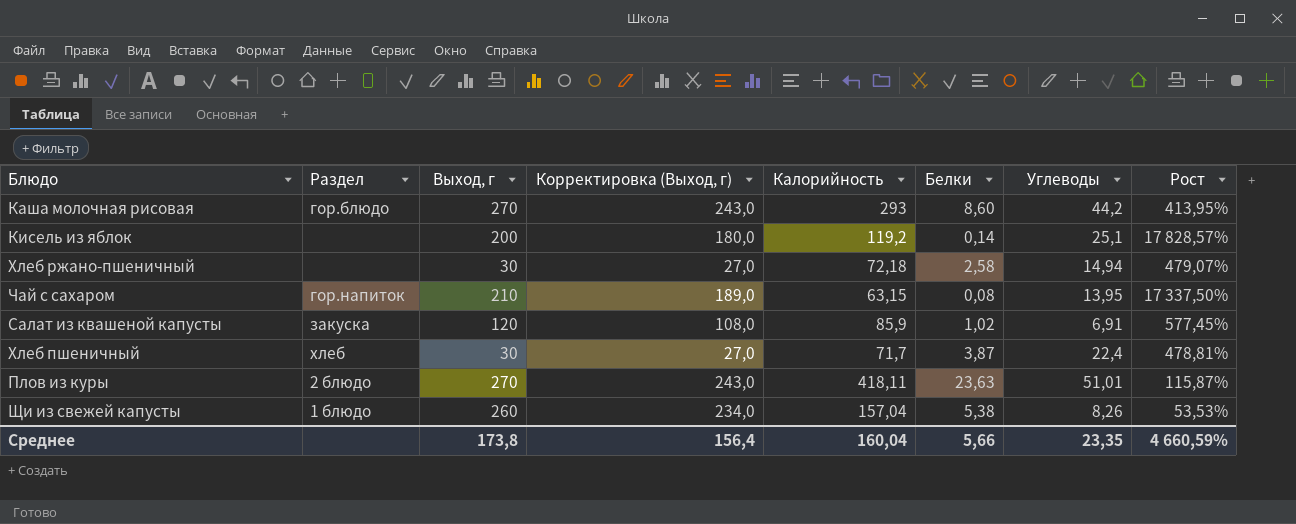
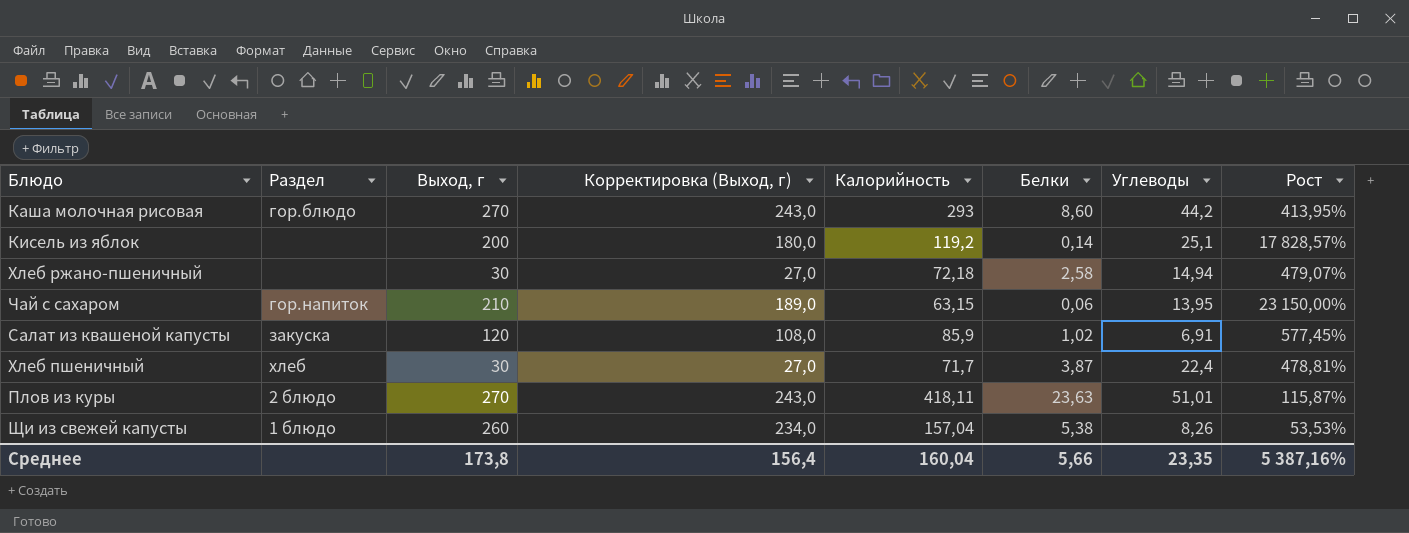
Чай с сахаром | Белки: 0,08 -> 0,06
Чай с сахаром | Рост: 17 337,50% -> 23 150,00%
Среднее | Рост: 4 660,59% -> 5 387,16%

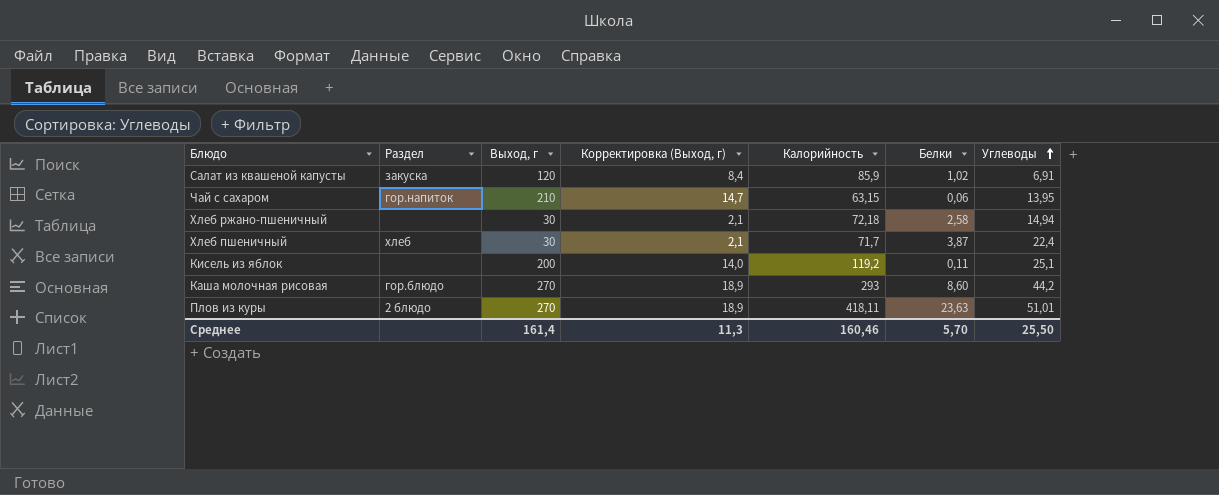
row order: none -> Углеводы ascending
column Рост | formula: ([Углеводы] - [Белки]) / [Белки] -> none
column Корректировка (Выход, г) | formula: [Выход, г] * 0,9 -> [Выход, г] * 0,07
row Щи из свежей капусты: 1 блюдо | 260 | 234,0 | 157,04 | 5,38 | 8,26 | 53,53% -> none
Кисель из яблок | Белки: 0,14 -> 0,11
Среднее | Выход, г: 173,8 -> 161,4
Среднее | Корректировка (Выход, г): 156,4 -> 11,3
Среднее | Калорийность: 160,04 -> 160,46
Среднее | Белки: 5,66 -> 5,70
Среднее | Углеводы: 23,35 -> 25,50

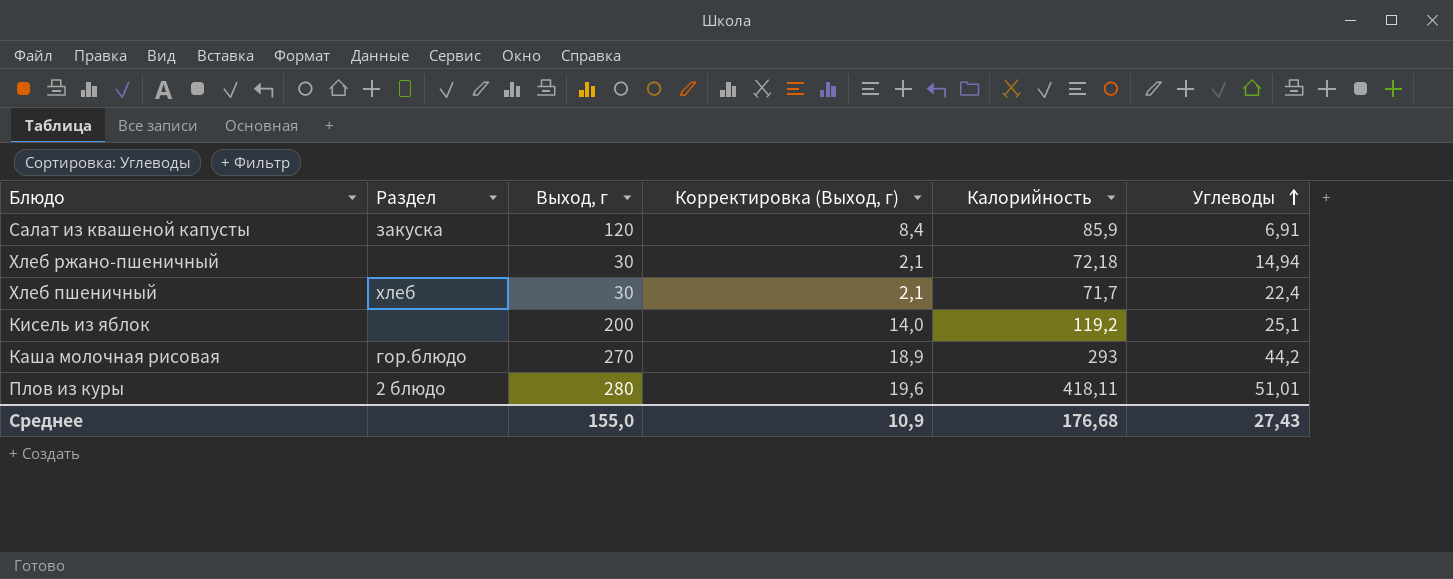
column Белки | position: 6 -> none
row Чай с сахаром: гор.напиток | 210 | 14,7 | 63,15 | 0,06 | 13,95 -> none
Плов из куры | Выход, г: 270 -> 280
Плов из куры | Корректировка (Выход, г): 18,9 -> 19,6
Среднее | Выход, г: 161,4 -> 155,0
Среднее | Корректировка (Выход, г): 11,3 -> 10,9
Среднее | Калорийность: 160,46 -> 176,68
Среднее | Углеводы: 25,50 -> 27,43

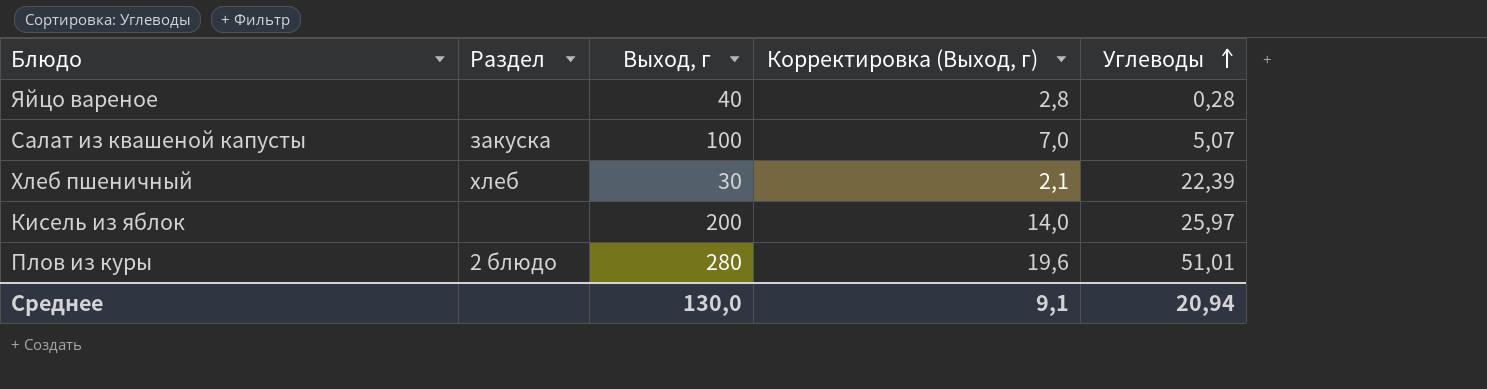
column Калорийность | position: 5 -> none
row Хлеб ржано-пшеничный: none | 30 | 2,1 | 72,18 | 14,94 -> none
row Каша молочная рисовая: гор.блюдо | 270 | 18,9 | 293 | 44,2 -> none
row Яйцо вареное: none -> none | 40 | 2,8 | 0,28
Салат из квашеной капусты | Выход, г: 120 -> 100
Салат из квашеной капусты | Корректировка (Выход, г): 8,4 -> 7,0
Салат из квашеной капусты | Углеводы: 6,91 -> 5,07
Хлеб пшеничный | Углеводы: 22,4 -> 22,39
Кисель из яблок | Углеводы: 25,1 -> 25,97
Среднее | Выход, г: 155,0 -> 130,0
Среднее | Корректировка (Выход, г): 10,9 -> 9,1
Среднее | Углеводы: 27,43 -> 20,94

